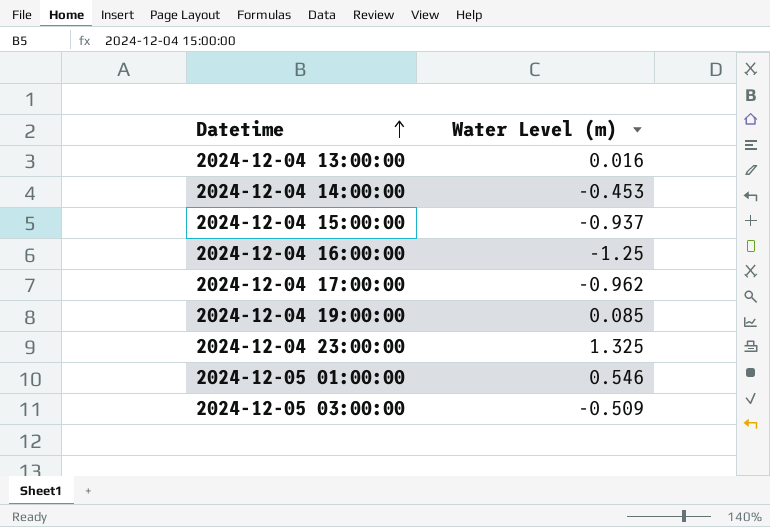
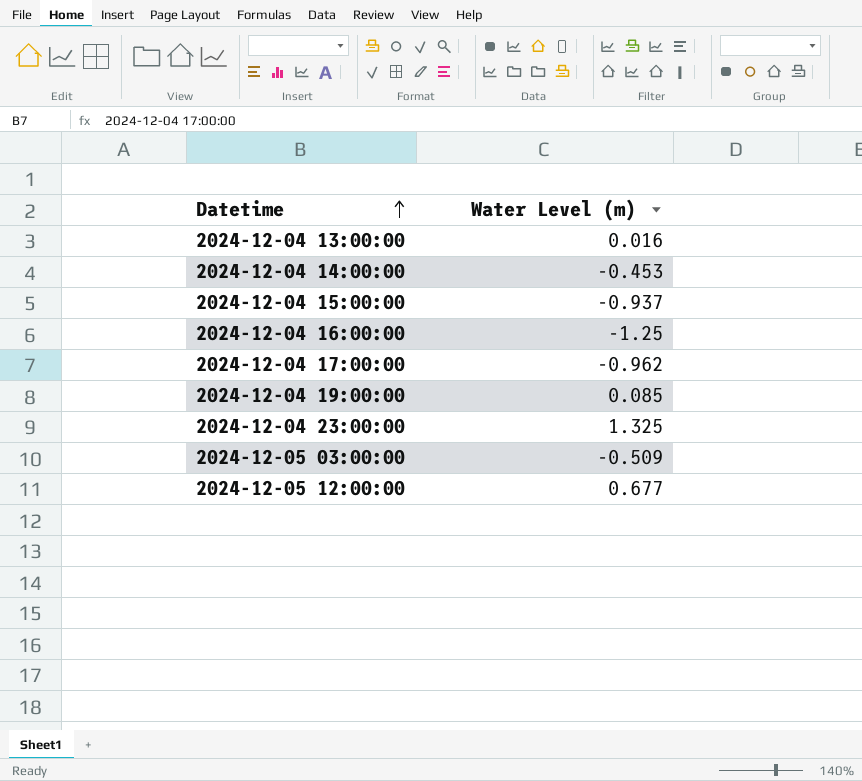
row 2024-12-05 01:00:00: 0.546 -> none
row 2024-12-05 12:00:00: none -> 0.677

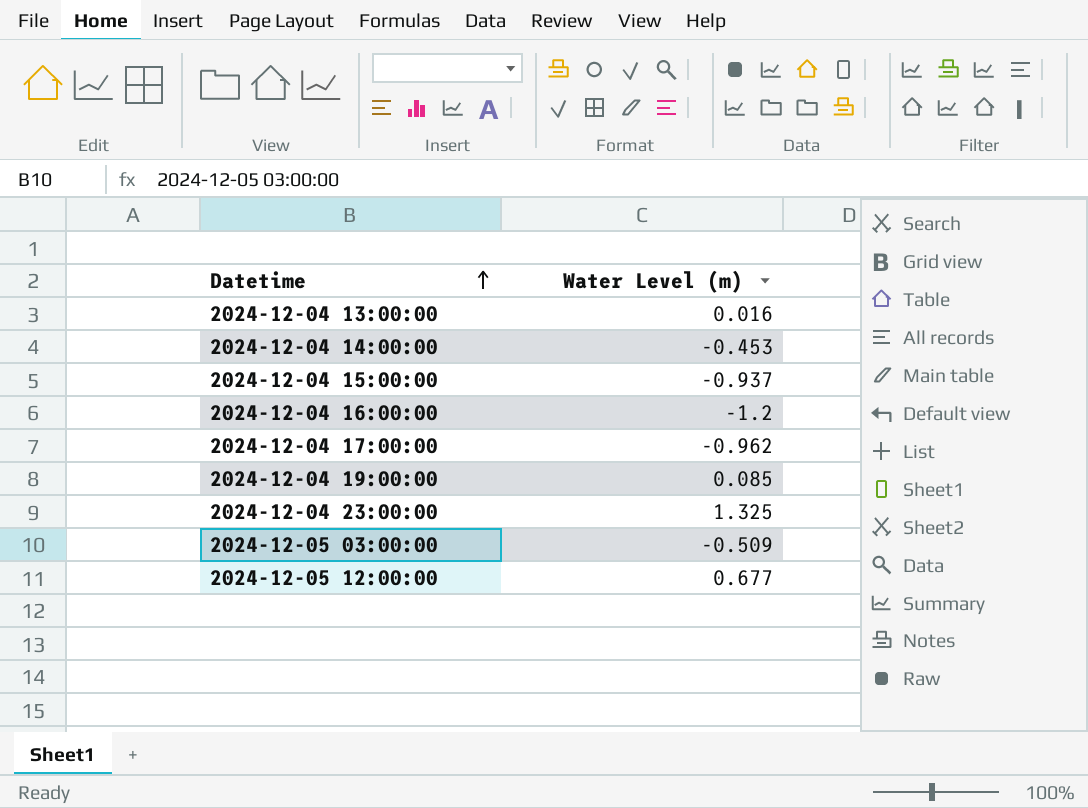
2024-12-04 16:00:00 | Water Level (m): -1.25 -> -1.2

